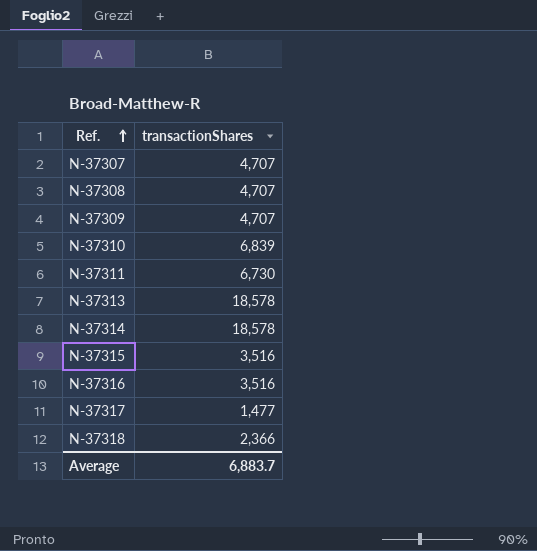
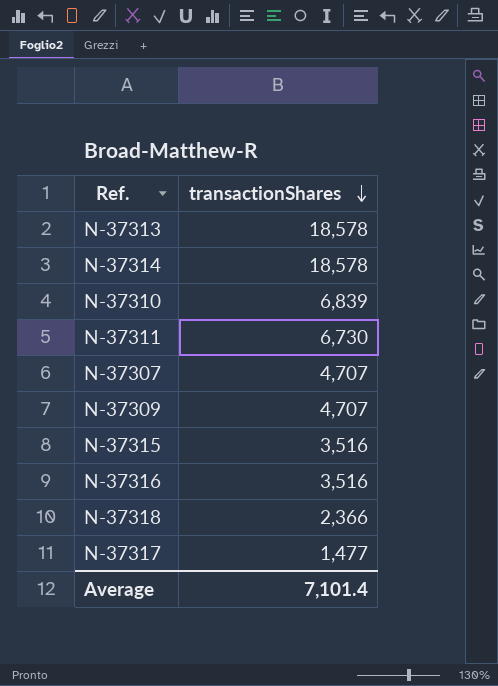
row order: Ref. ascending -> transactionShares descending
row N-37308: 4,707 -> none
Average | transactionShares: 6,883.7 -> 7,101.4

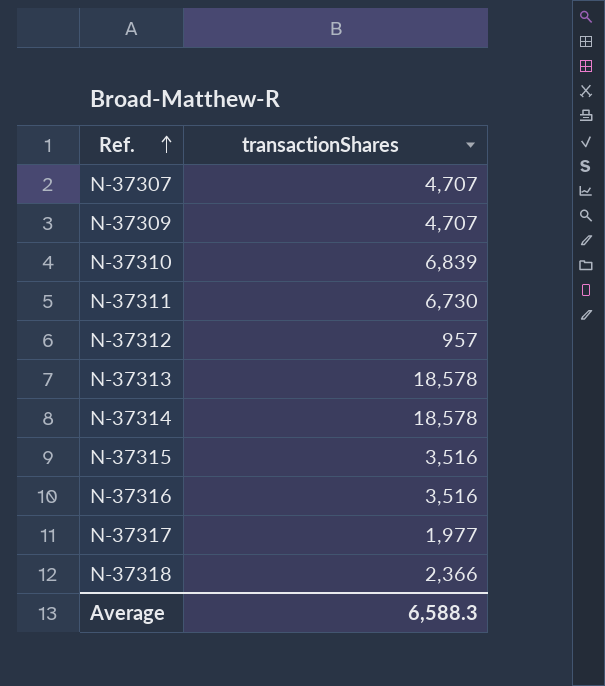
row order: transactionShares descending -> Ref. ascending
row N-37312: none -> 957
N-37317 | transactionShares: 1,477 -> 1,977
Average | transactionShares: 7,101.4 -> 6,588.3

